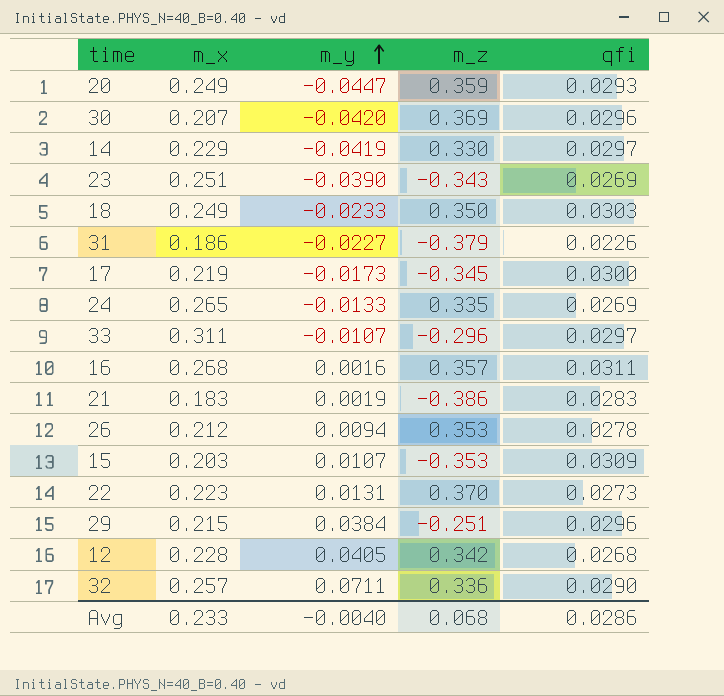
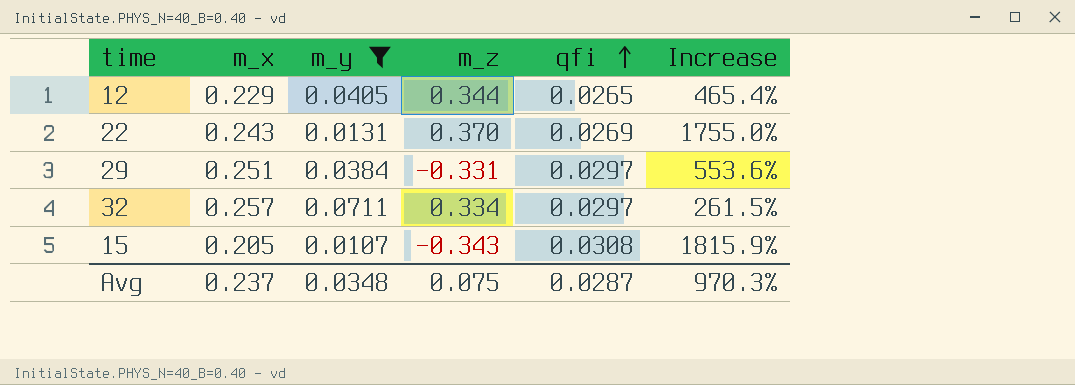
filter: none -> m_y >= 0.0107
row order: m_y ascending -> qfi ascending
column Increase | formula: none -> ([m_x] - [m_y]) / [m_y]
12 | m_x: 0.228 -> 0.229
12 | m_z: 0.342 -> 0.344
12 | qfi: 0.0268 -> 0.0265
22 | m_x: 0.223 -> 0.243
22 | qfi: 0.0273 -> 0.0269
29 | m_x: 0.215 -> 0.251
29 | m_z: -0.251 -> -0.331
29 | qfi: 0.0296 -> 0.0297
32 | m_z: 0.336 -> 0.334
32 | qfi: 0.0290 -> 0.0297
15 | m_x: 0.203 -> 0.205
15 | m_z: -0.353 -> -0.343
15 | qfi: 0.0309 -> 0.0308
Avg | m_x: 0.233 -> 0.237
Avg | m_y: -0.0040 -> 0.0348
Avg | m_z: 0.068 -> 0.075
Avg | qfi: 0.0286 -> 0.0287

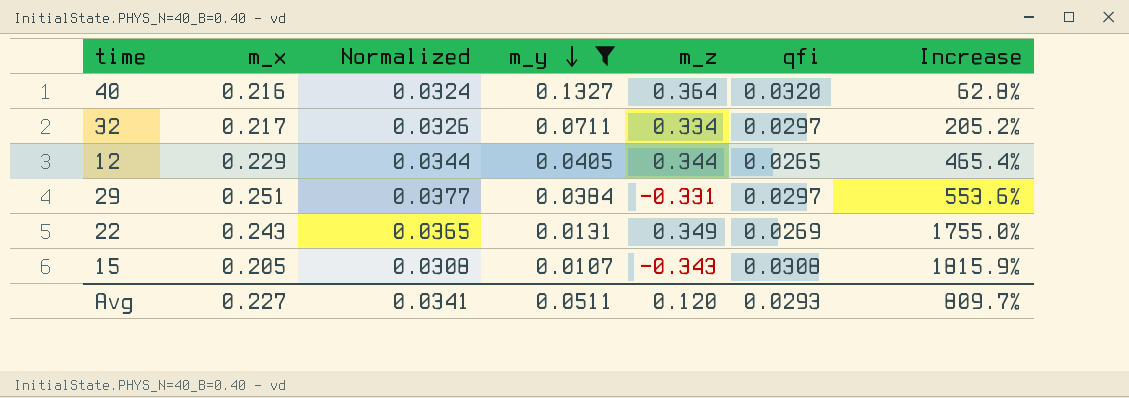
row order: qfi ascending -> m_y descending
column Normalized | formula: none -> [m_x] * 0.15
row 40: none -> 0.216 | 0.0324 | 0.1327 | 0.364 | 0.0320 | 62.8%
32 | m_x: 0.257 -> 0.217
32 | Increase: 261.5% -> 205.2%
22 | m_z: 0.370 -> 0.349
Avg | m_x: 0.237 -> 0.227
Avg | m_y: 0.0348 -> 0.0511
Avg | m_z: 0.075 -> 0.120
Avg | qfi: 0.0287 -> 0.0293
Avg | Increase: 970.3% -> 809.7%

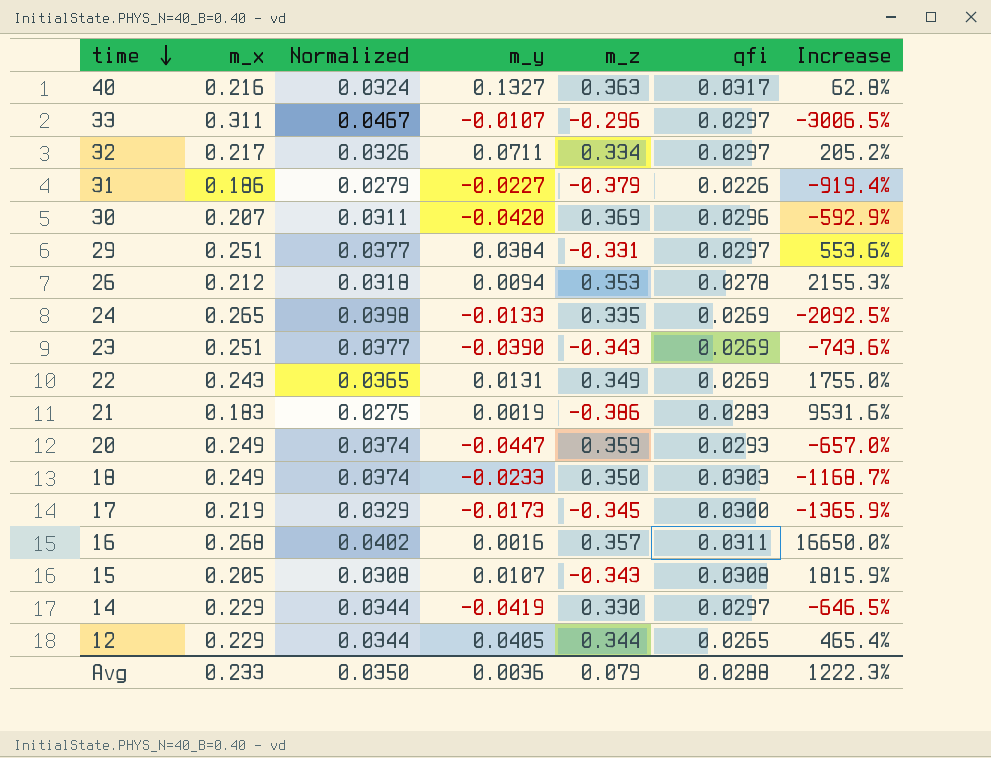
filter: m_y >= 0.0107 -> none
row order: m_y descending -> time descending
40 | m_z: 0.364 -> 0.363
40 | qfi: 0.0320 -> 0.0317
Avg | m_x: 0.227 -> 0.233
Avg | Normalized: 0.0341 -> 0.0350
Avg | m_y: 0.0511 -> 0.0036
Avg | m_z: 0.120 -> 0.079
Avg | qfi: 0.0293 -> 0.0288
Avg | Increase: 809.7% -> 1222.3%

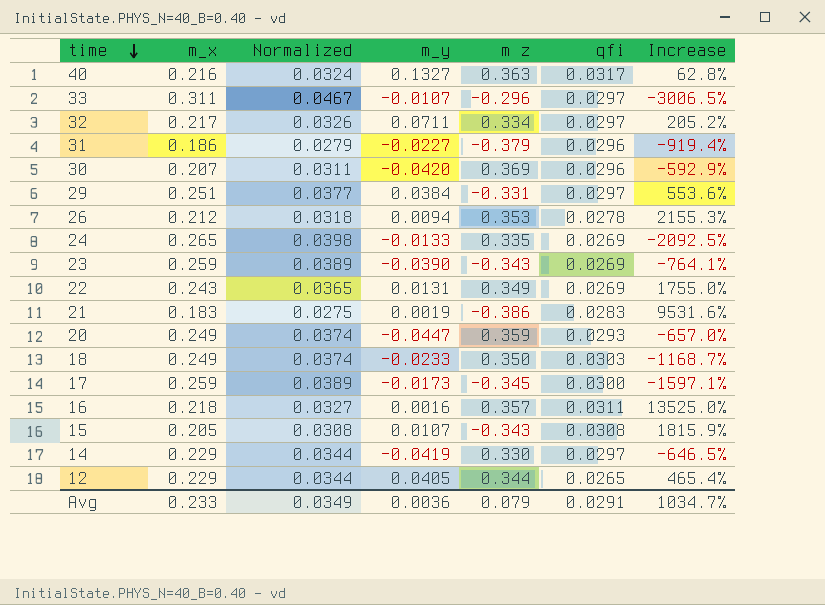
column name: m_z -> m z
31 | qfi: 0.0226 -> 0.0296
23 | m_x: 0.251 -> 0.259
23 | Normalized: 0.0377 -> 0.0389
23 | Increase: -743.6% -> -764.1%
17 | m_x: 0.219 -> 0.259
17 | Normalized: 0.0329 -> 0.0389
17 | Increase: -1365.9% -> -1597.1%
16 | m_x: 0.268 -> 0.218
16 | Normalized: 0.0402 -> 0.0327
16 | Increase: 16650.0% -> 13525.0%
Avg | Normalized: 0.0350 -> 0.0349
Avg | qfi: 0.0288 -> 0.0291
Avg | Increase: 1222.3% -> 1034.7%

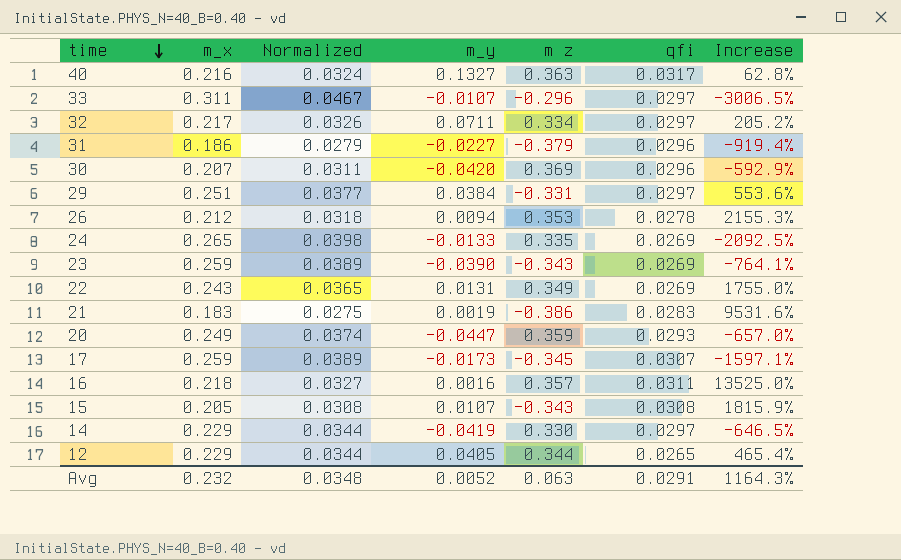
row 18: 0.249 | 0.0374 | -0.0233 | 0.350 | 0.0303 | -1168.7% -> none
17 | qfi: 0.0300 -> 0.0307
Avg | m_x: 0.233 -> 0.232
Avg | Normalized: 0.0349 -> 0.0348
Avg | m_y: 0.0036 -> 0.0052
Avg | m z: 0.079 -> 0.063
Avg | Increase: 1034.7% -> 1164.3%

